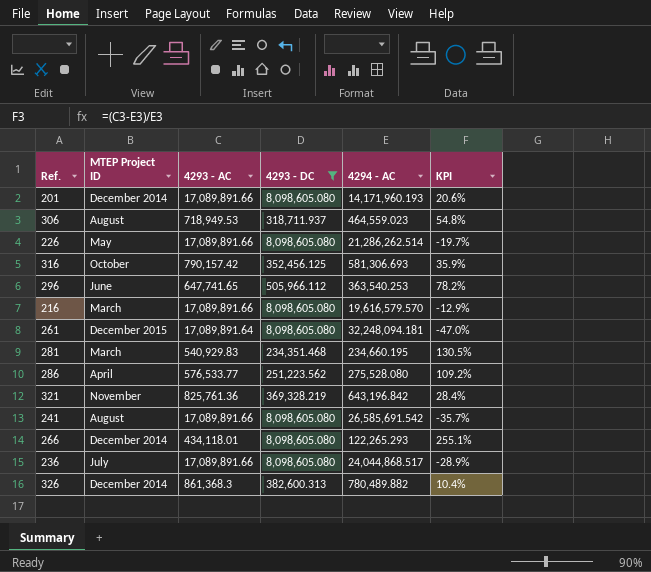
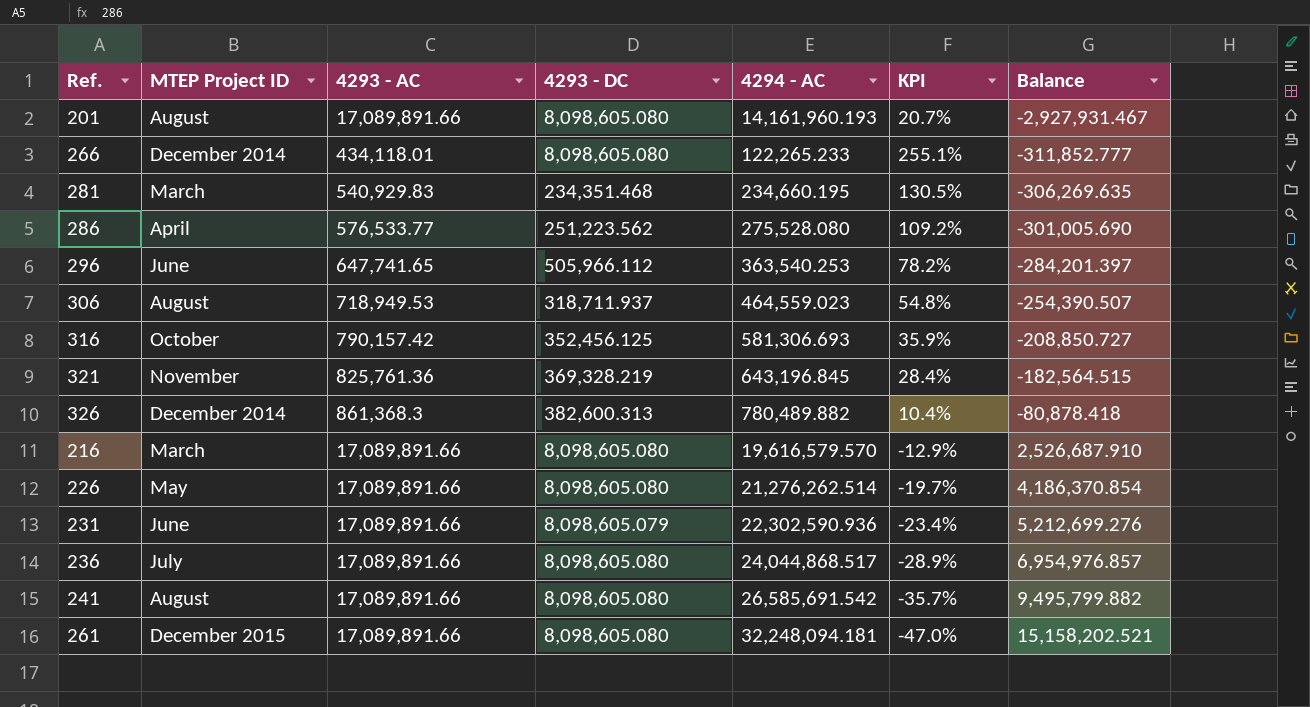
filter: 4293 - DC != 8,098,605.079 -> none
row order: none -> Balance ascending
column Balance | formula: none -> [4294 - AC] - [4293 - AC]
201 | MTEP Project ID: December 2014 -> August
201 | 4294 - AC: 14,171,960.193 -> 14,161,960.193
201 | KPI: 20.6% -> 20.7%
266 | 4294 - AC: 122,265.293 -> 122,265.233
321 | 4294 - AC: 643,196.842 -> 643,196.845
226 | 4294 - AC: 21,286,262.514 -> 21,276,262.514
261 | 4293 - AC: 17,089,891.64 -> 17,089,891.66

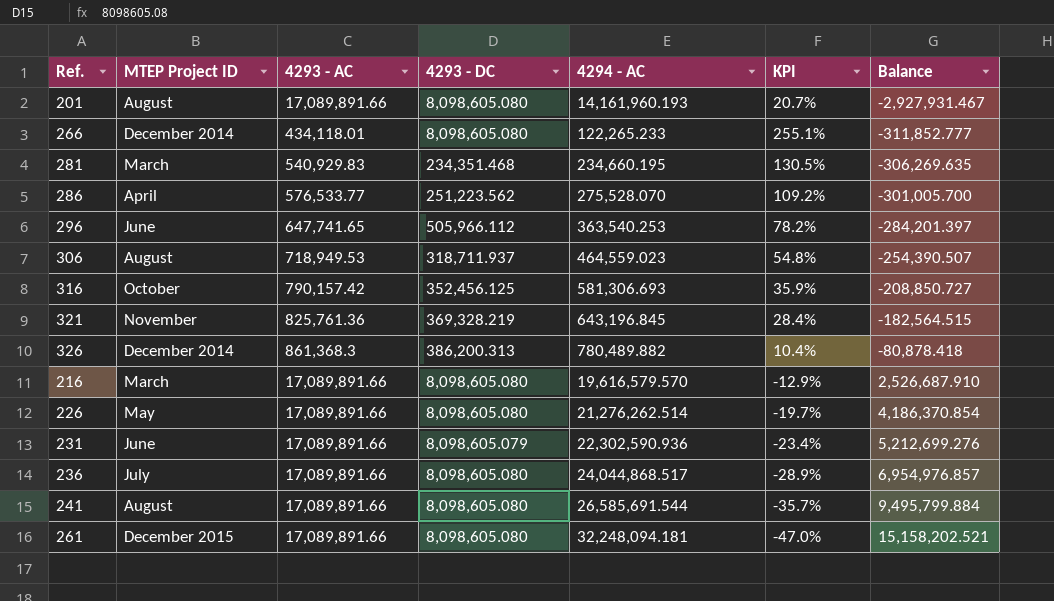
286 | 4294 - AC: 275,528.080 -> 275,528.070
286 | Balance: -301,005.690 -> -301,005.700
326 | 4293 - DC: 382,600.313 -> 386,200.313
241 | 4294 - AC: 26,585,691.542 -> 26,585,691.544
241 | Balance: 9,495,799.882 -> 9,495,799.884

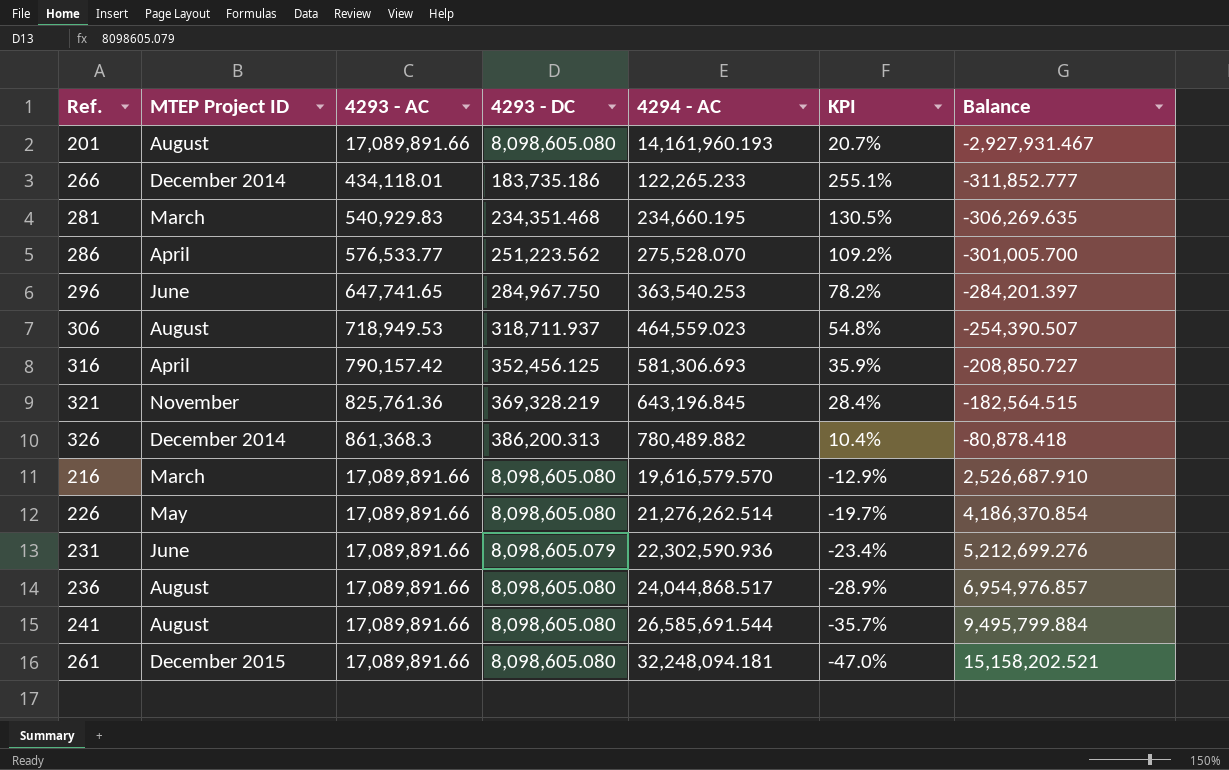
266 | 4293 - DC: 8,098,605.080 -> 183,735.186
296 | 4293 - DC: 505,966.112 -> 284,967.750
316 | MTEP Project ID: October -> April
236 | MTEP Project ID: July -> August

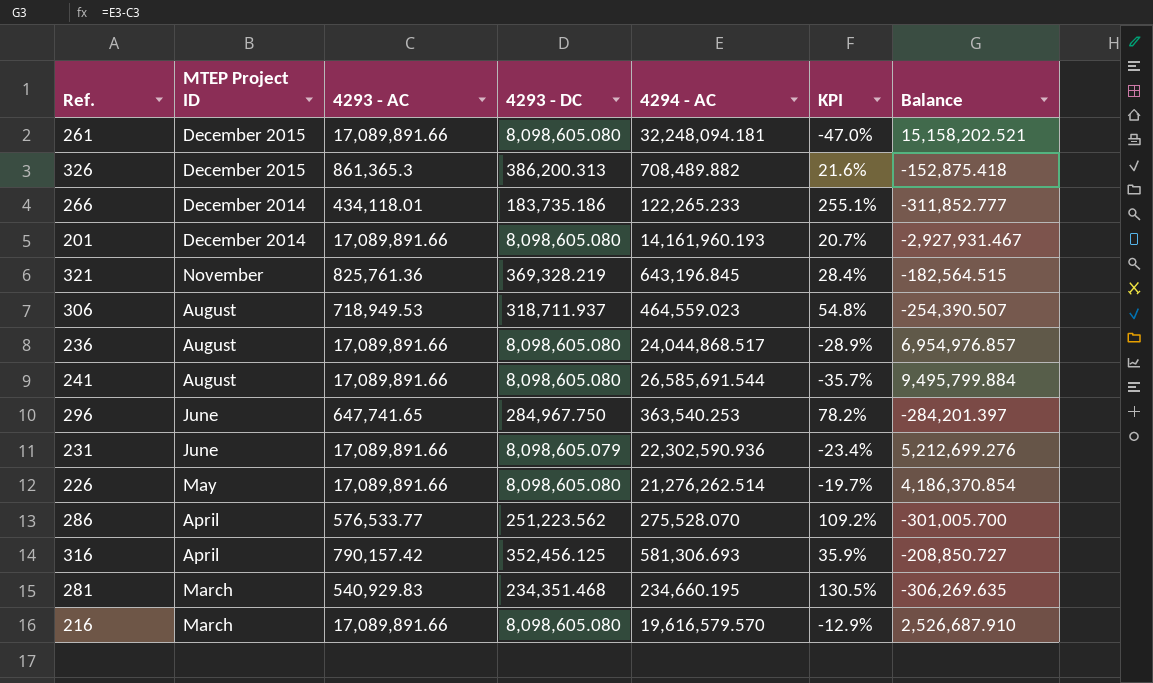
row order: Balance ascending -> MTEP Project ID descending
326 | MTEP Project ID: December 2014 -> December 2015
326 | 4293 - AC: 861,368.3 -> 861,365.3
326 | 4294 - AC: 780,489.882 -> 708,489.882
326 | KPI: 10.4% -> 21.6%
326 | Balance: -80,878.418 -> -152,875.418
201 | MTEP Project ID: August -> December 2014

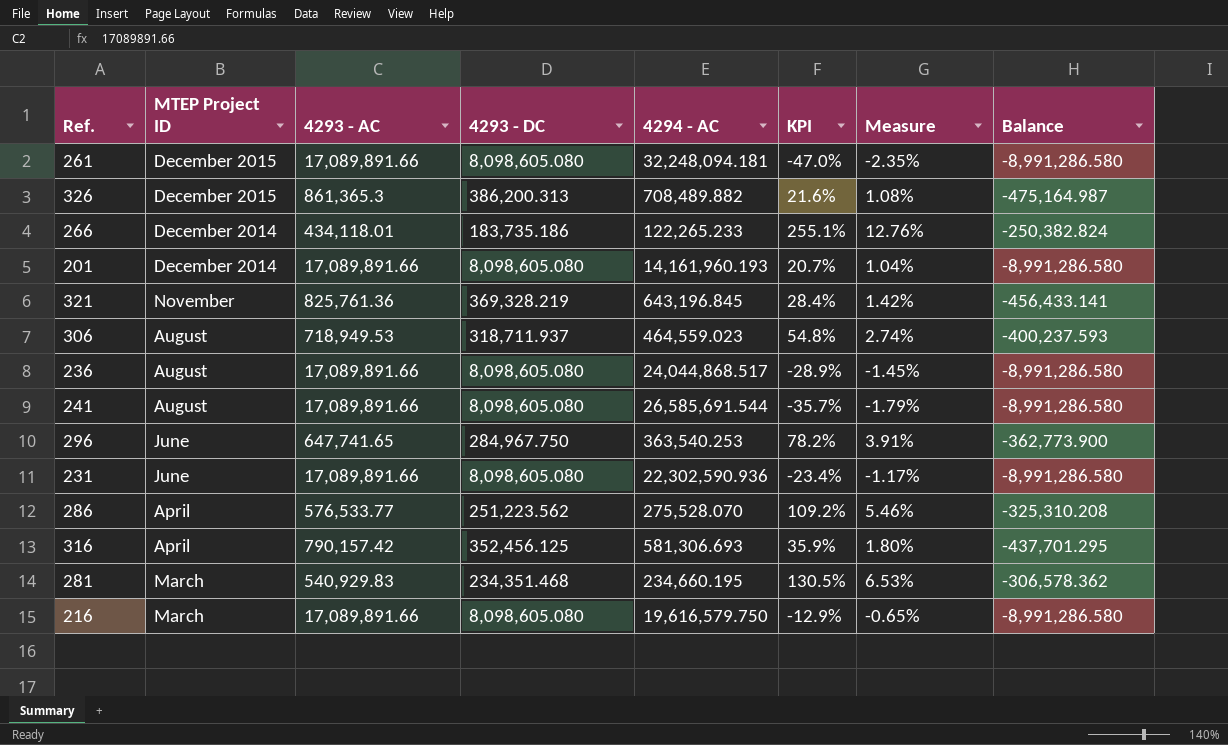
column Measure | formula: none -> [KPI] * 0.05
column Balance | formula: [4294 - AC] - [4293 - AC] -> [4293 - DC] - [4293 - AC]
row 226: May | 17,089,891.66 | 8,098,605.080 | 21,276,262.514 | -19.7% | 4,186,370.854 -> none
231 | 4293 - DC: 8,098,605.079 -> 8,098,605.080
216 | 4294 - AC: 19,616,579.570 -> 19,616,579.750

